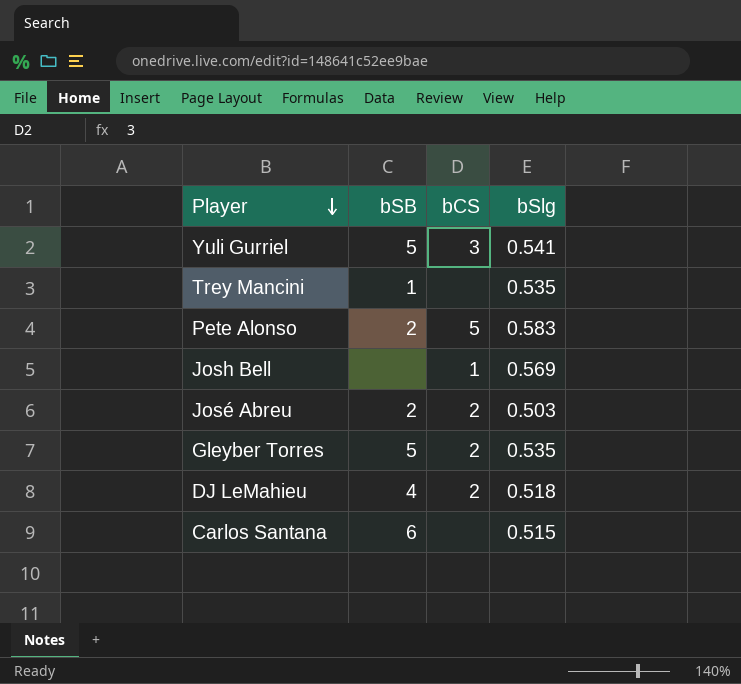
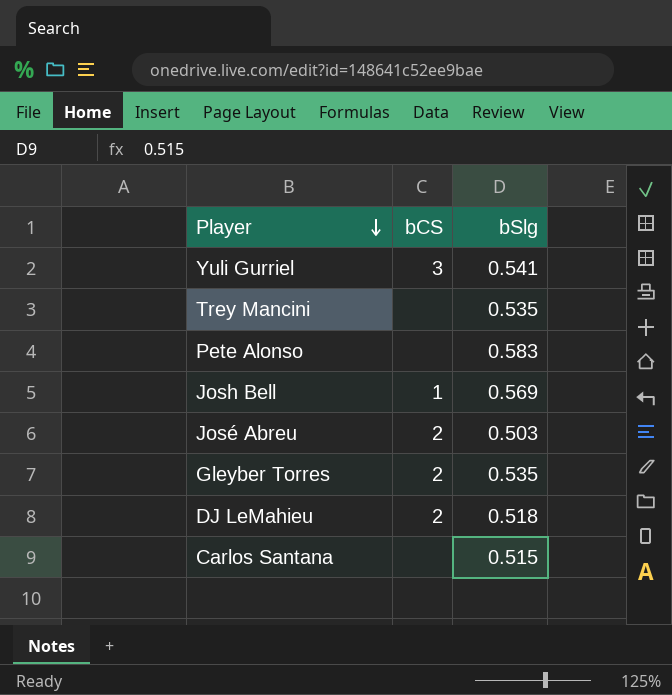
column bSB | position: 2 -> none
Pete Alonso | bCS: 5 -> none

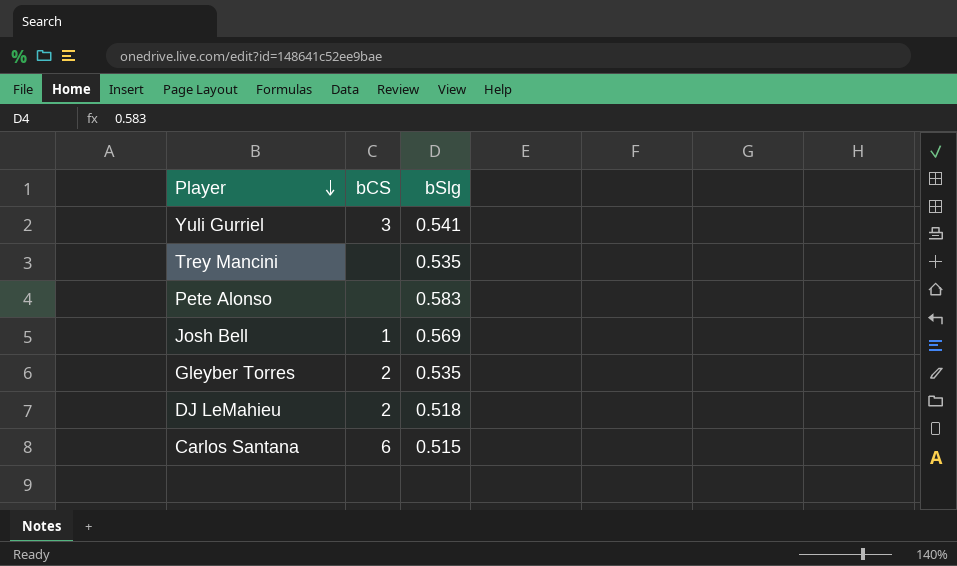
row José Abreu: 2 | 0.503 -> none
Carlos Santana | bCS: none -> 6

